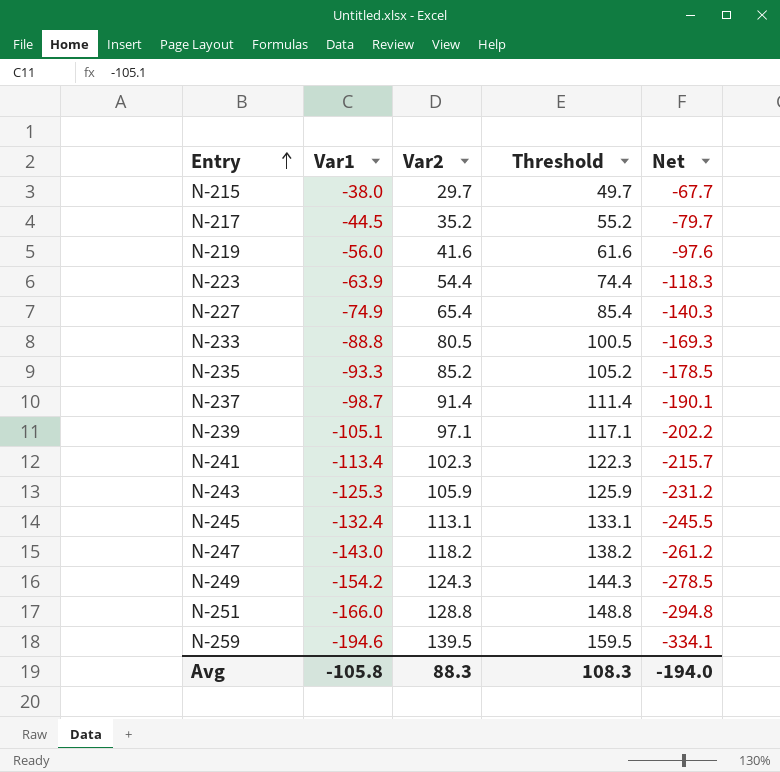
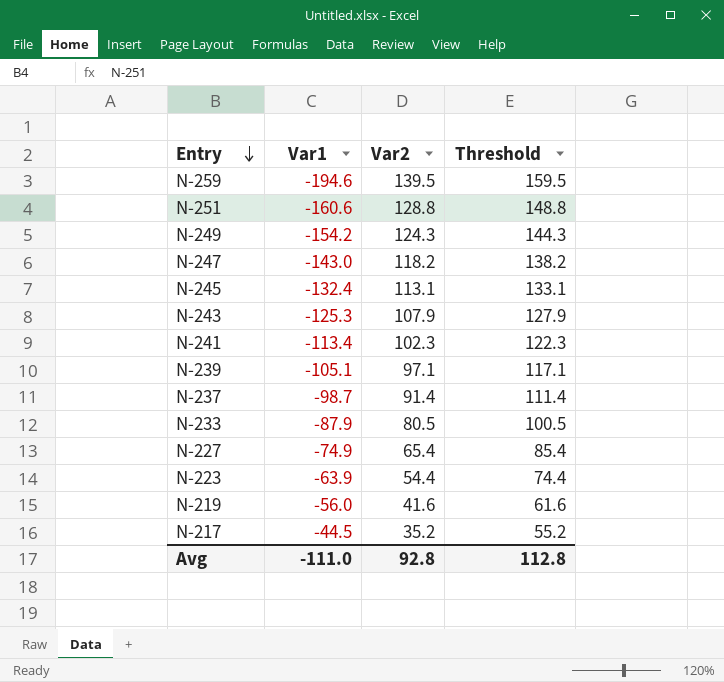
row order: Entry ascending -> Entry descending
column Net | formula: [Var1] - [Var2] -> none
row N-215: -38.0 | 29.7 | 49.7 | -67.7 -> none
row N-235: -93.3 | 85.2 | 105.2 | -178.5 -> none
N-251 | Var1: -166.0 -> -160.6
N-243 | Var2: 105.9 -> 107.9
N-243 | Threshold: 125.9 -> 127.9
N-233 | Var1: -88.8 -> -87.9
Avg | Var1: -105.8 -> -111.0
Avg | Var2: 88.3 -> 92.8
Avg | Threshold: 108.3 -> 112.8

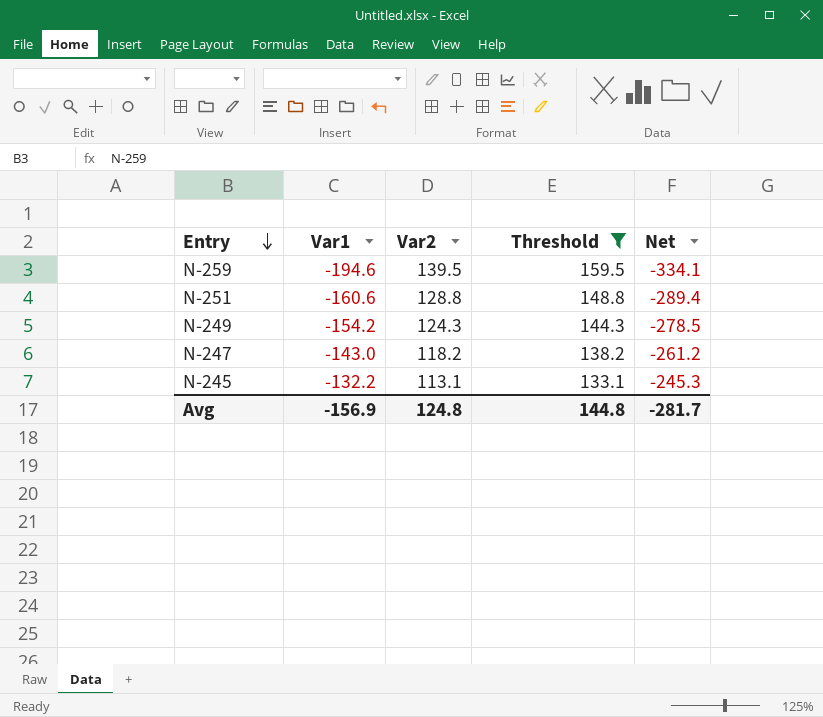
filter: none -> Threshold >= 133.1
column Net | formula: none -> [Var1] - [Var2]
N-245 | Var1: -132.4 -> -132.2
Avg | Var1: -111.0 -> -156.9
Avg | Var2: 92.8 -> 124.8
Avg | Threshold: 112.8 -> 144.8

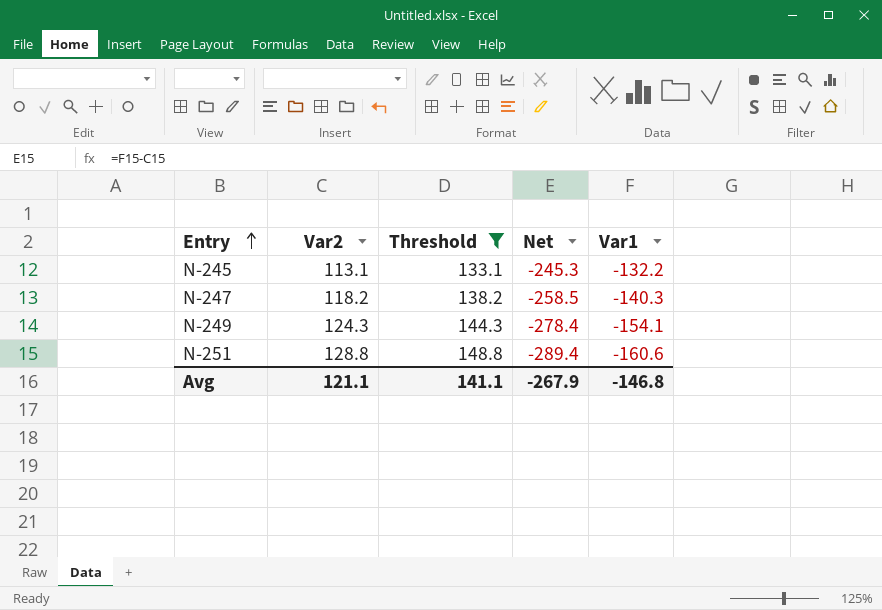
row order: Entry descending -> Entry ascending
column Var1 | position: 2 -> 5
row N-259: -194.6 | 139.5 | 159.5 | -334.1 -> none
N-247 | Net: -261.2 -> -258.5
N-247 | Var1: -143.0 -> -140.3
N-249 | Net: -278.5 -> -278.4
N-249 | Var1: -154.2 -> -154.1
Avg | Var2: 124.8 -> 121.1
Avg | Threshold: 144.8 -> 141.1
Avg | Net: -281.7 -> -267.9
Avg | Var1: -156.9 -> -146.8

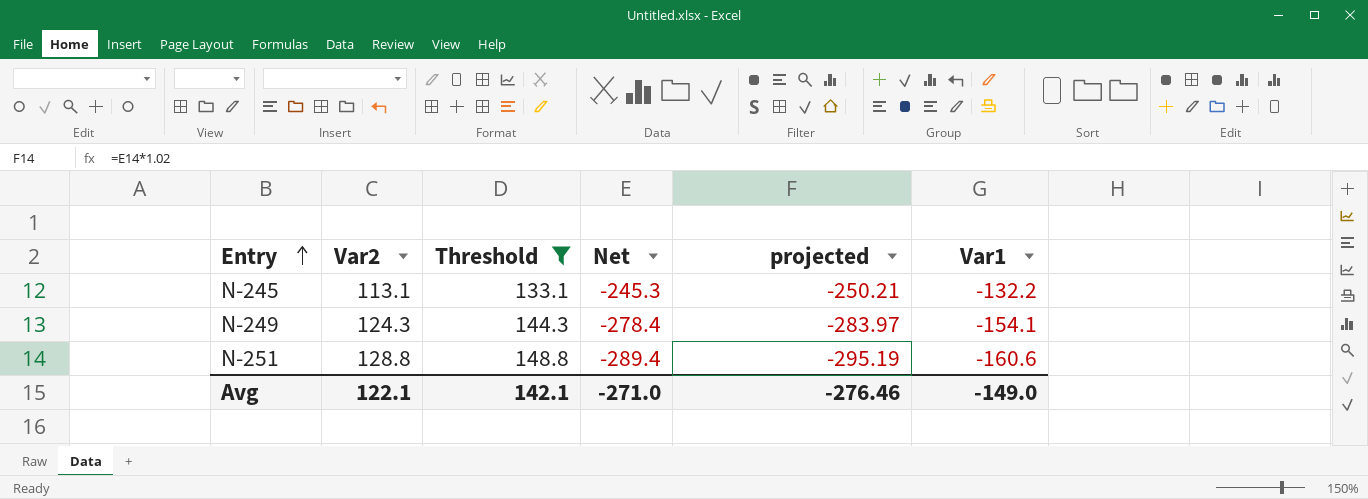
column projected | formula: none -> [Net] * 1.02
row N-247: 118.2 | 138.2 | -258.5 | -140.3 -> none
Avg | Var2: 121.1 -> 122.1
Avg | Threshold: 141.1 -> 142.1
Avg | Net: -267.9 -> -271.0
Avg | Var1: -146.8 -> -149.0

